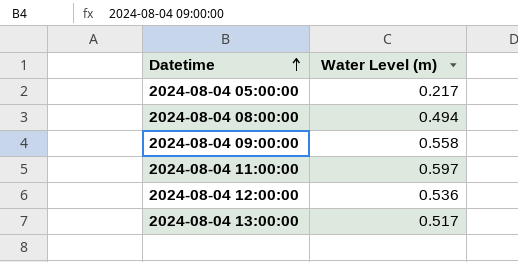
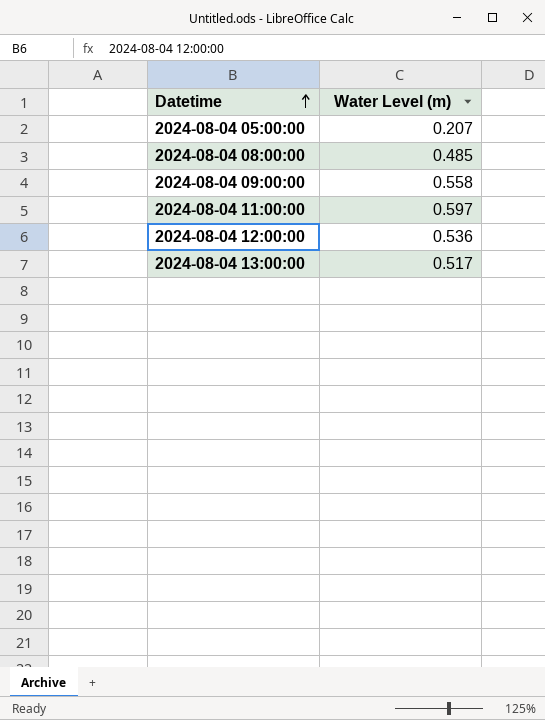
2024-08-04 05:00:00 | Water Level (m): 0.217 -> 0.207
2024-08-04 08:00:00 | Water Level (m): 0.494 -> 0.485

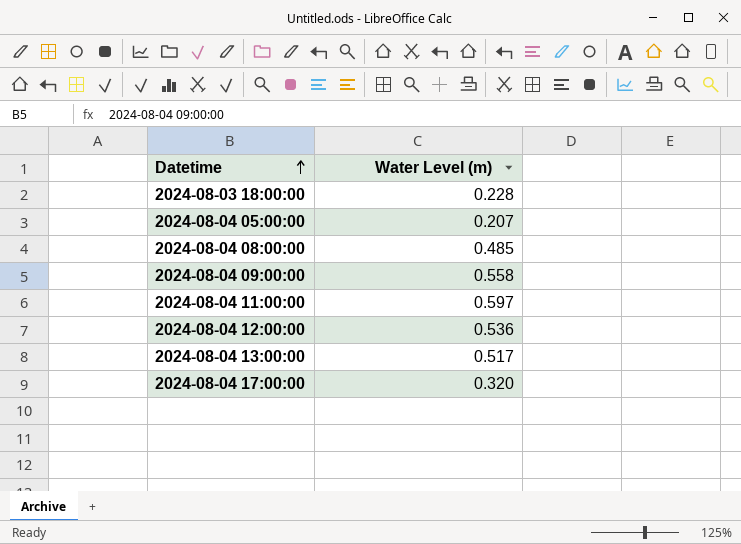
row 2024-08-03 18:00:00: none -> 0.228
row 2024-08-04 17:00:00: none -> 0.320

